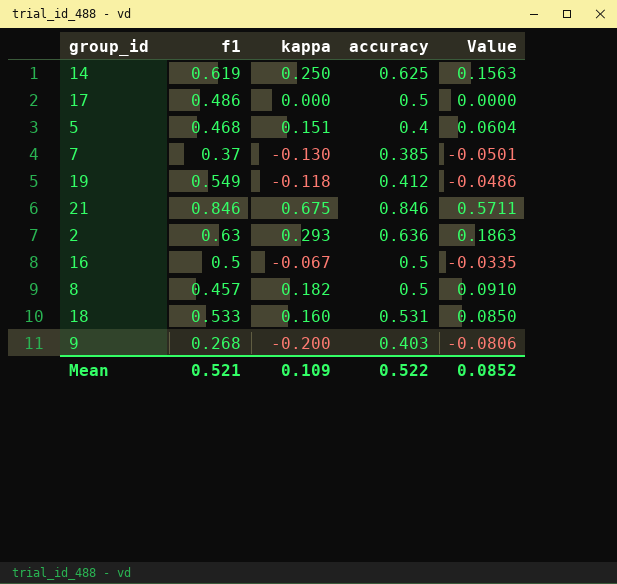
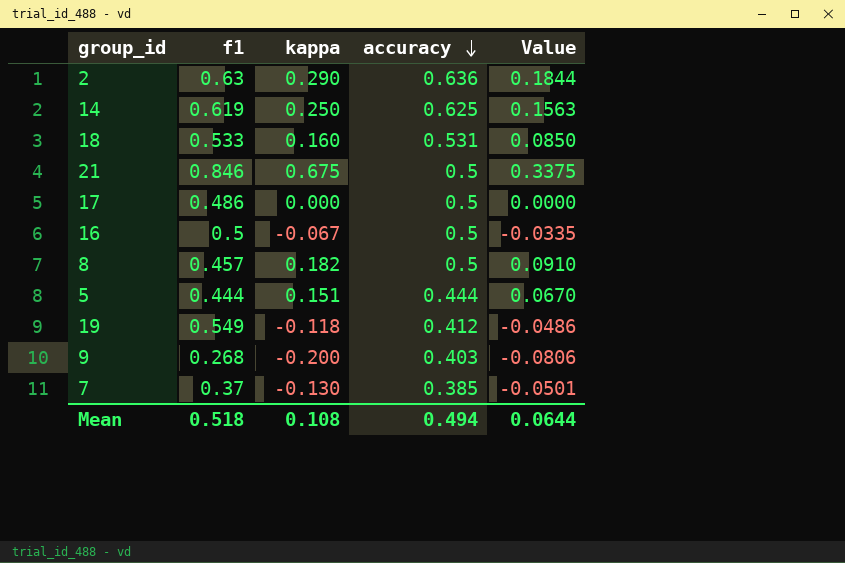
row order: none -> accuracy descending
2 | kappa: 0.293 -> 0.290
2 | Value: 0.1863 -> 0.1844
21 | accuracy: 0.846 -> 0.5
21 | Value: 0.5711 -> 0.3375
5 | f1: 0.468 -> 0.444
5 | accuracy: 0.4 -> 0.444
5 | Value: 0.0604 -> 0.0670
Mean | f1: 0.521 -> 0.518
Mean | kappa: 0.109 -> 0.108
Mean | accuracy: 0.522 -> 0.494
Mean | Value: 0.0852 -> 0.0644

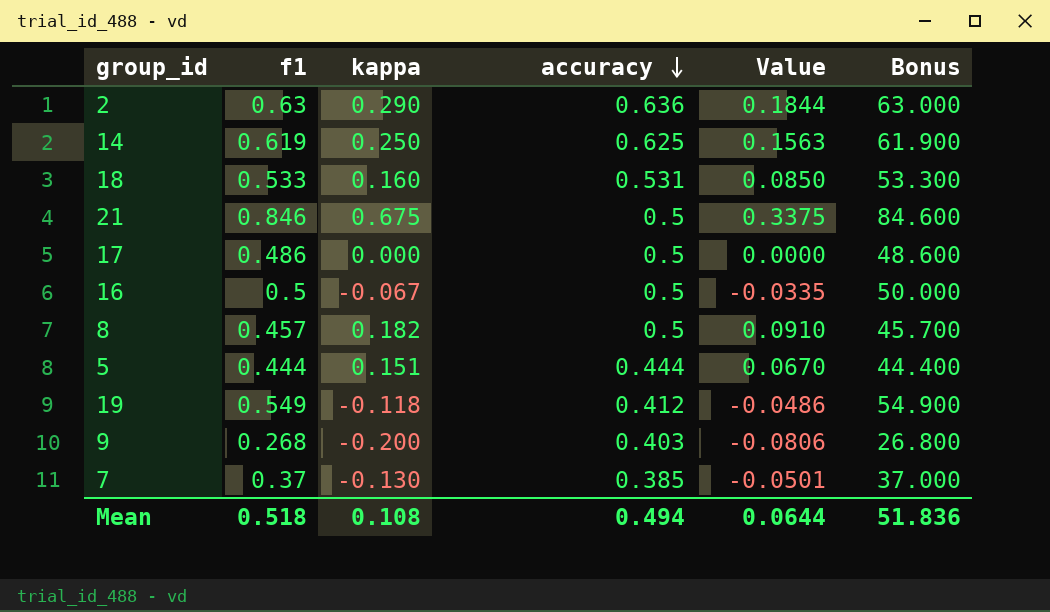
column Bonus | formula: none -> [f1] * 100

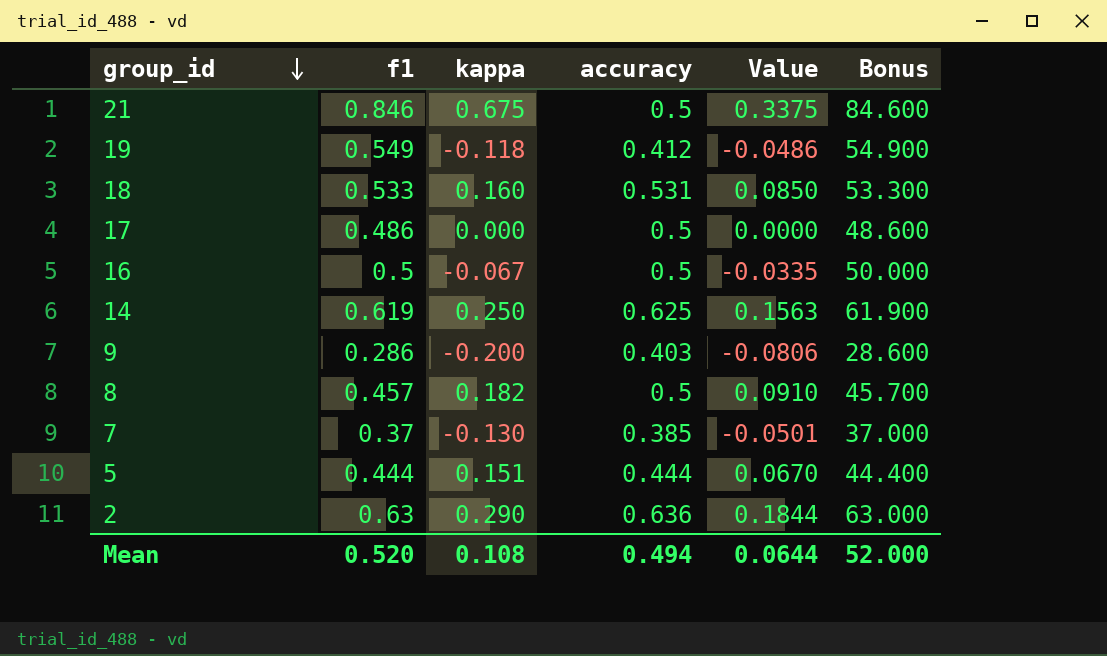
row order: accuracy descending -> group_id descending
9 | f1: 0.268 -> 0.286
9 | Bonus: 26.800 -> 28.600
Mean | f1: 0.518 -> 0.520
Mean | Bonus: 51.836 -> 52.000

